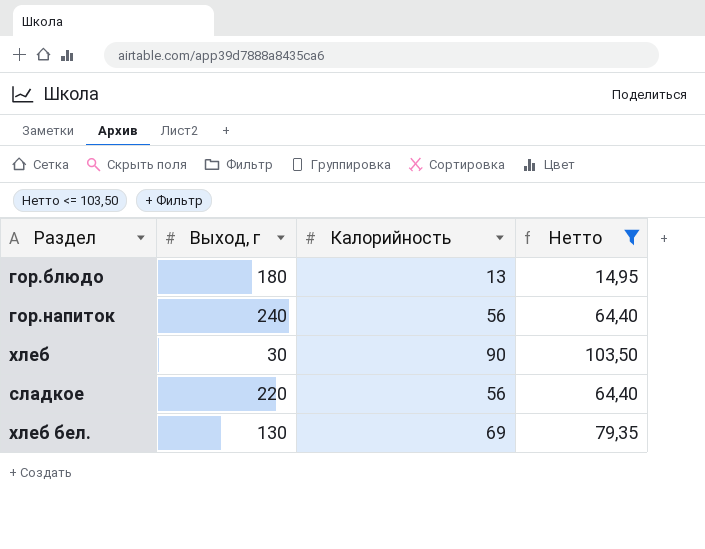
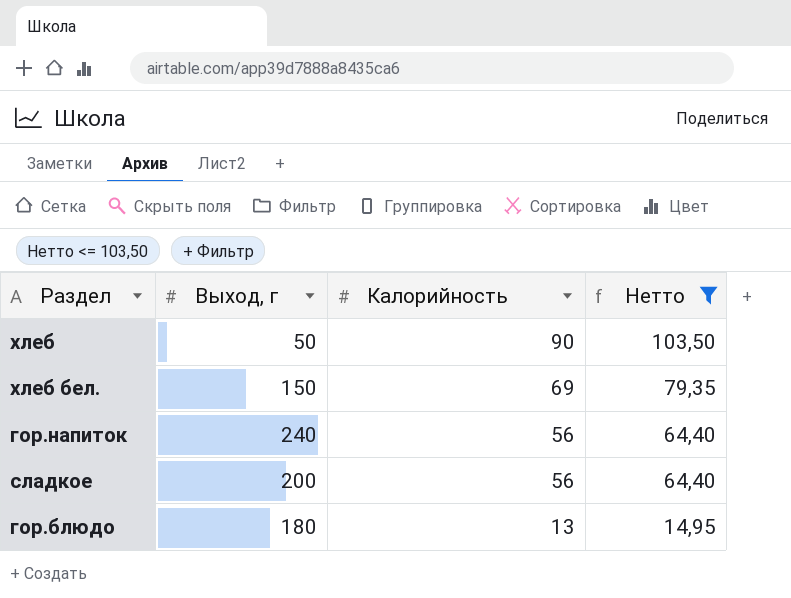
row order: none -> Калорийность descending
хлеб | Выход, г: 30 -> 50
хлеб бел. | Выход, г: 130 -> 150
сладкое | Выход, г: 220 -> 200

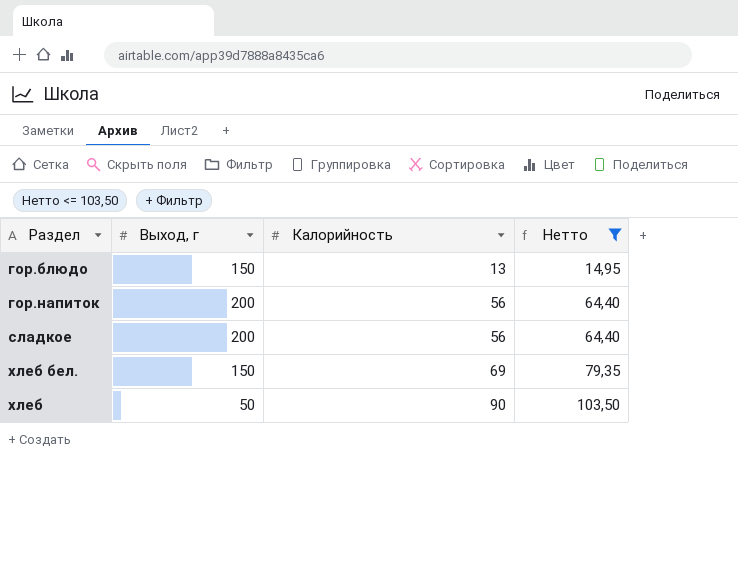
row order: Калорийность descending -> Калорийность ascending
гор.блюдо | Выход, г: 180 -> 150
гор.напиток | Выход, г: 240 -> 200

